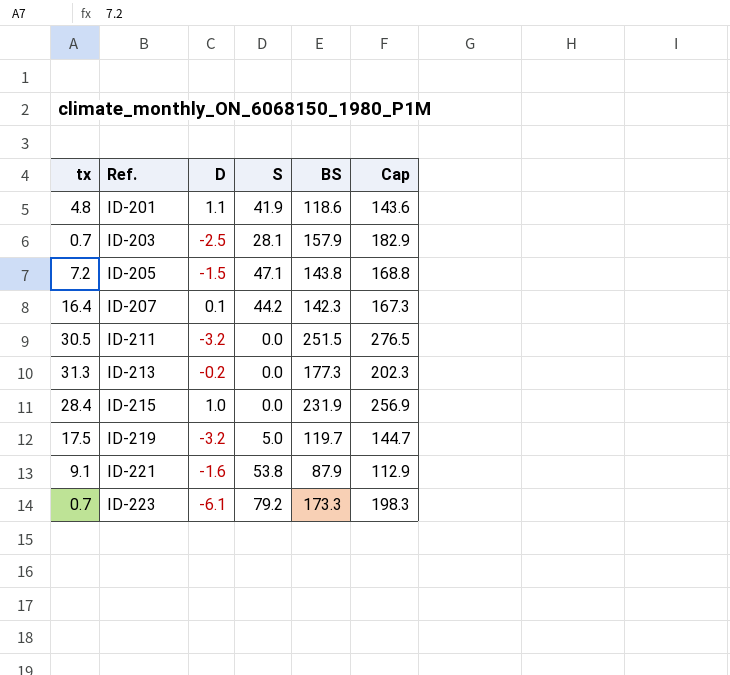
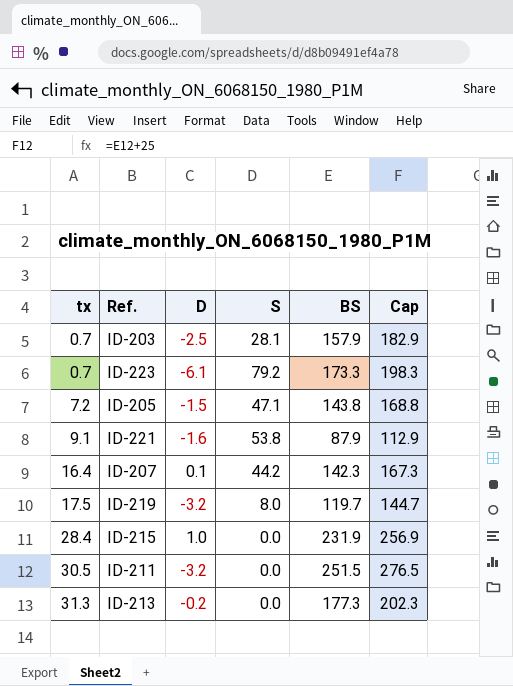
row order: Ref. ascending -> tx ascending
row ID-201: 4.8 | 1.1 | 41.9 | 118.6 | 143.6 -> none
ID-219 | S: 5.0 -> 8.0

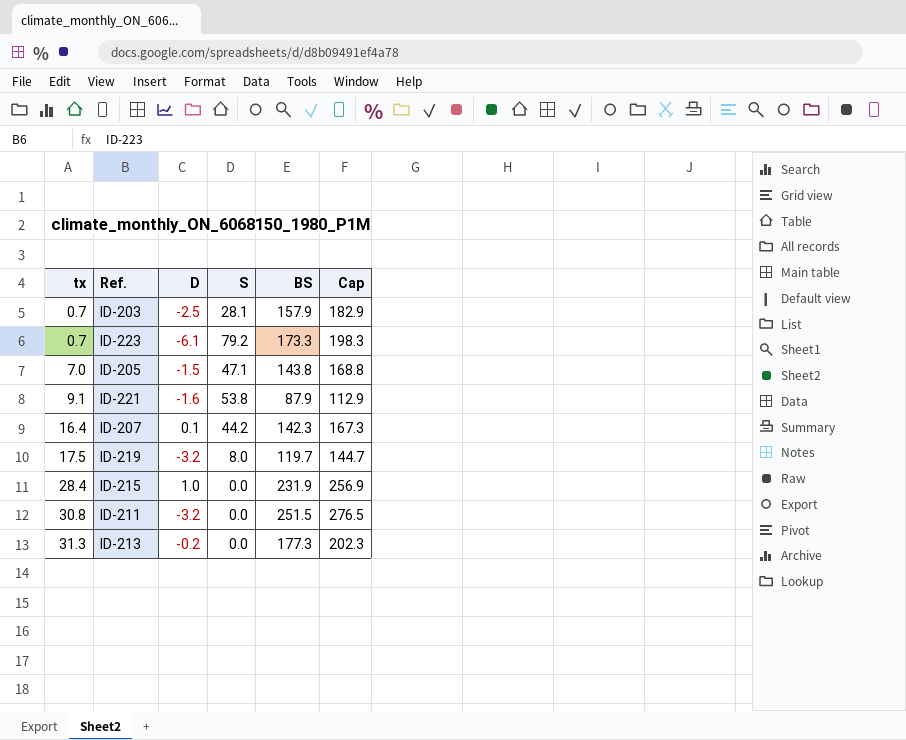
ID-205 | tx: 7.2 -> 7.0
ID-211 | tx: 30.5 -> 30.8

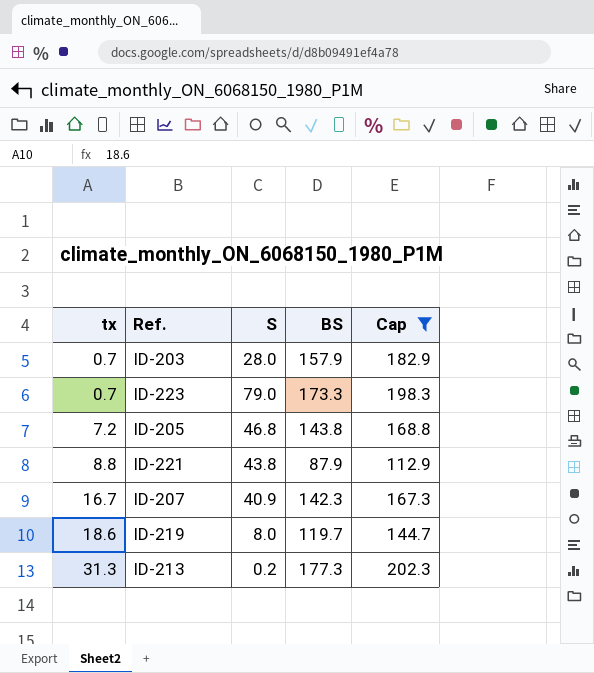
filter: none -> Cap <= 202.3
column D | position: 3 -> none
ID-203 | S: 28.1 -> 28.0
ID-223 | S: 79.2 -> 79.0
ID-205 | tx: 7.0 -> 7.2
ID-205 | S: 47.1 -> 46.8
ID-221 | tx: 9.1 -> 8.8
ID-221 | S: 53.8 -> 43.8
ID-207 | tx: 16.4 -> 16.7
ID-207 | S: 44.2 -> 40.9
ID-219 | tx: 17.5 -> 18.6
ID-213 | S: 0.0 -> 0.2

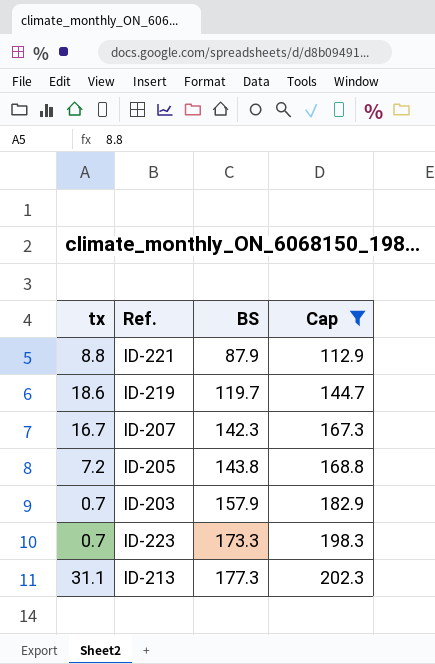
row order: tx ascending -> BS ascending
column S | position: 3 -> none
ID-213 | tx: 31.3 -> 31.1

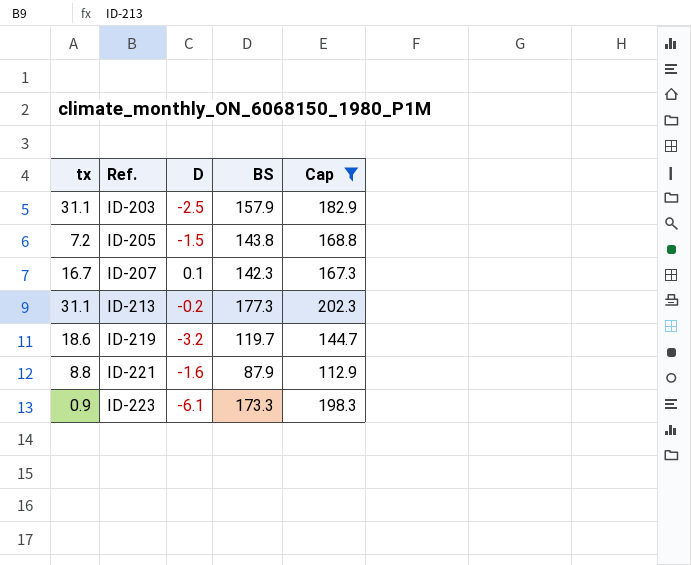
row order: BS ascending -> Ref. ascending
column D | position: none -> 3
ID-203 | tx: 0.7 -> 31.1
ID-223 | tx: 0.7 -> 0.9

